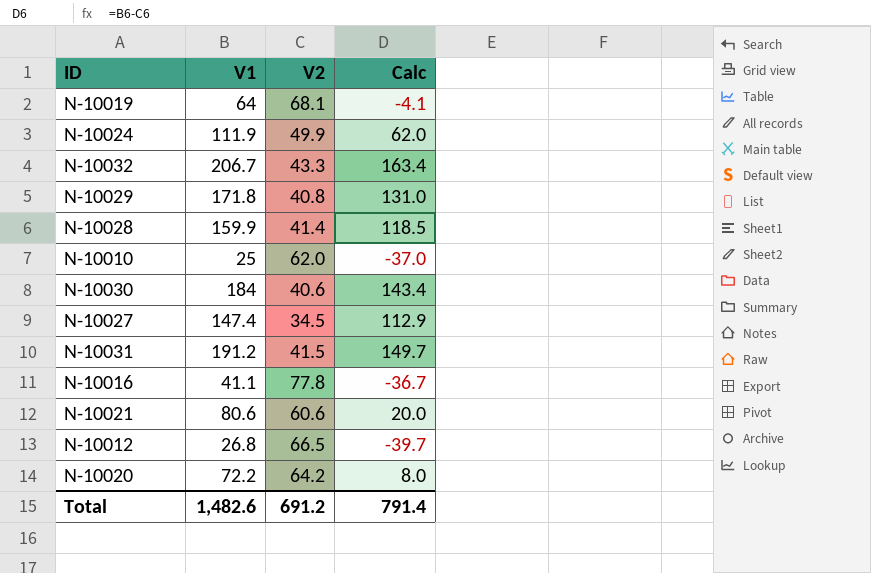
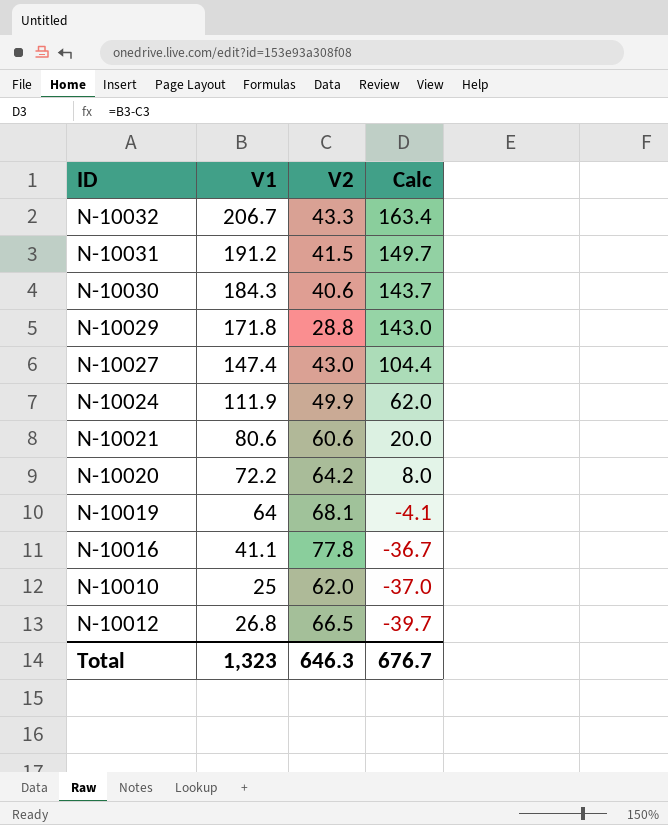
row order: none -> Calc descending
row N-10028: 159.9 | 41.4 | 118.5 -> none
N-10030 | V1: 184 -> 184.3
N-10030 | Calc: 143.4 -> 143.7
N-10029 | V2: 40.8 -> 28.8
N-10029 | Calc: 131.0 -> 143.0
N-10027 | V2: 34.5 -> 43.0
N-10027 | Calc: 112.9 -> 104.4
Total | V1: 1,482.6 -> 1,323
Total | V2: 691.2 -> 646.3
Total | Calc: 791.4 -> 676.7

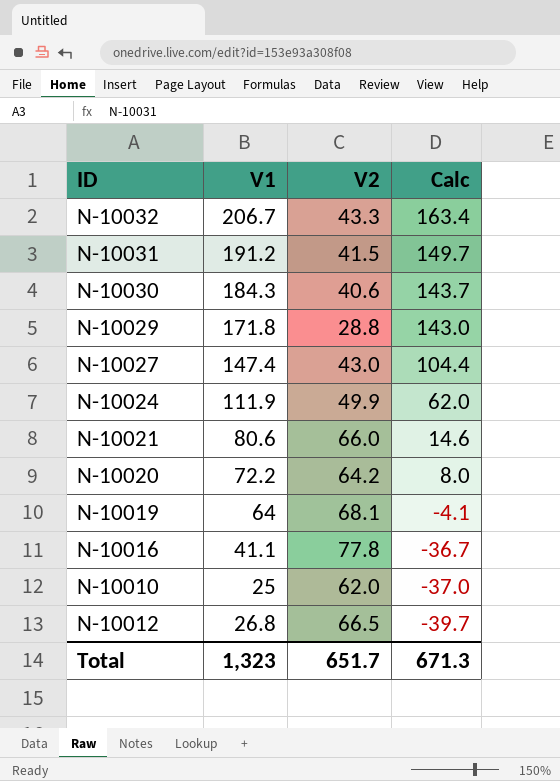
N-10021 | V2: 60.6 -> 66.0
N-10021 | Calc: 20.0 -> 14.6
Total | V2: 646.3 -> 651.7
Total | Calc: 676.7 -> 671.3

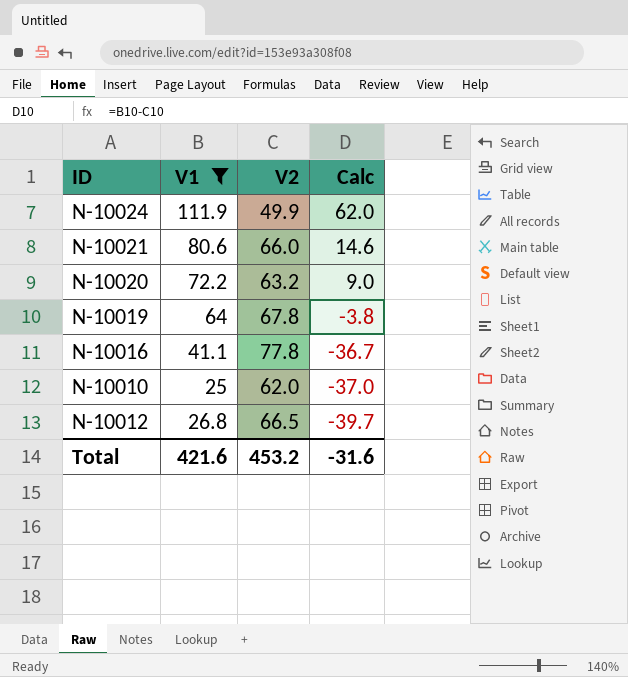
filter: none -> V1 <= 111.9
N-10020 | V2: 64.2 -> 63.2
N-10020 | Calc: 8.0 -> 9.0
N-10019 | V2: 68.1 -> 67.8
N-10019 | Calc: -4.1 -> -3.8
Total | V1: 1,323 -> 421.6
Total | V2: 651.7 -> 453.2
Total | Calc: 671.3 -> -31.6

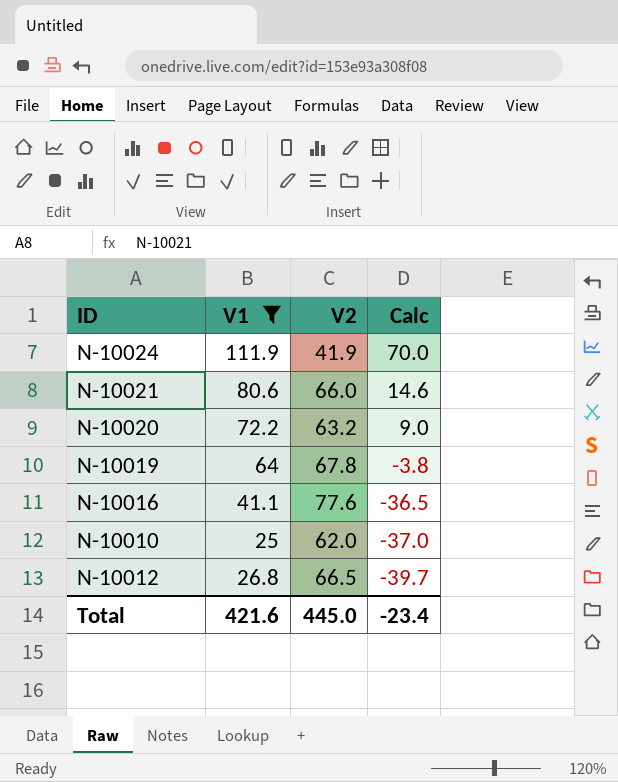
N-10024 | V2: 49.9 -> 41.9
N-10024 | Calc: 62.0 -> 70.0
N-10016 | V2: 77.8 -> 77.6
N-10016 | Calc: -36.7 -> -36.5
Total | V2: 453.2 -> 445.0
Total | Calc: -31.6 -> -23.4

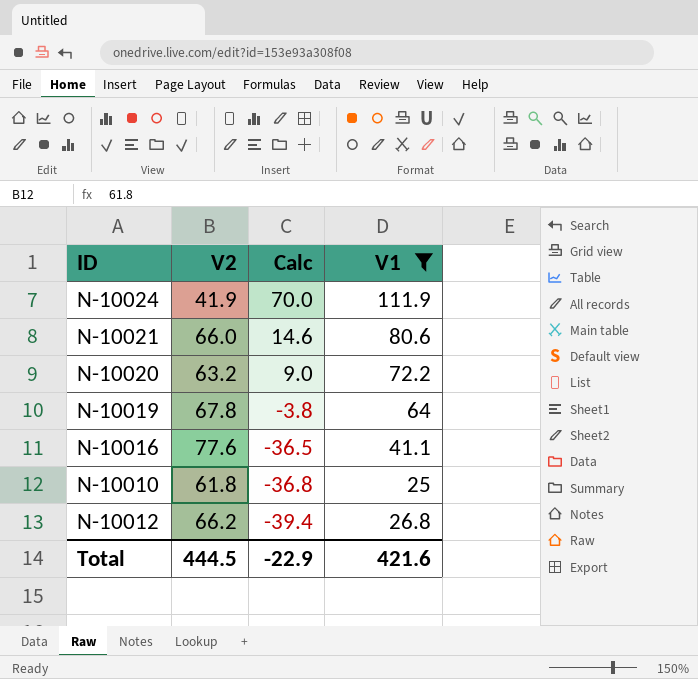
column V1 | position: 2 -> 4
N-10010 | V2: 62.0 -> 61.8
N-10010 | Calc: -37.0 -> -36.8
N-10012 | V2: 66.5 -> 66.2
N-10012 | Calc: -39.7 -> -39.4
Total | V2: 445.0 -> 444.5
Total | Calc: -23.4 -> -22.9

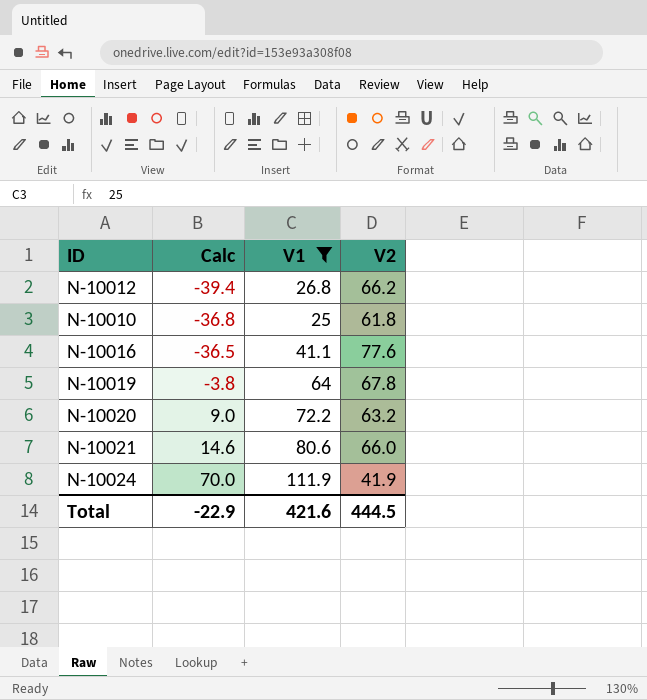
row order: Calc descending -> Calc ascending
column V2 | position: 2 -> 4

